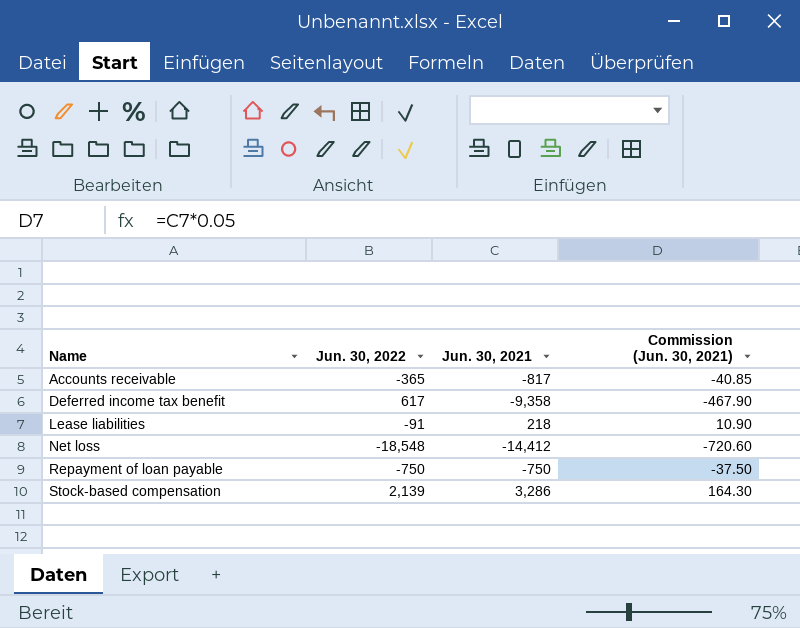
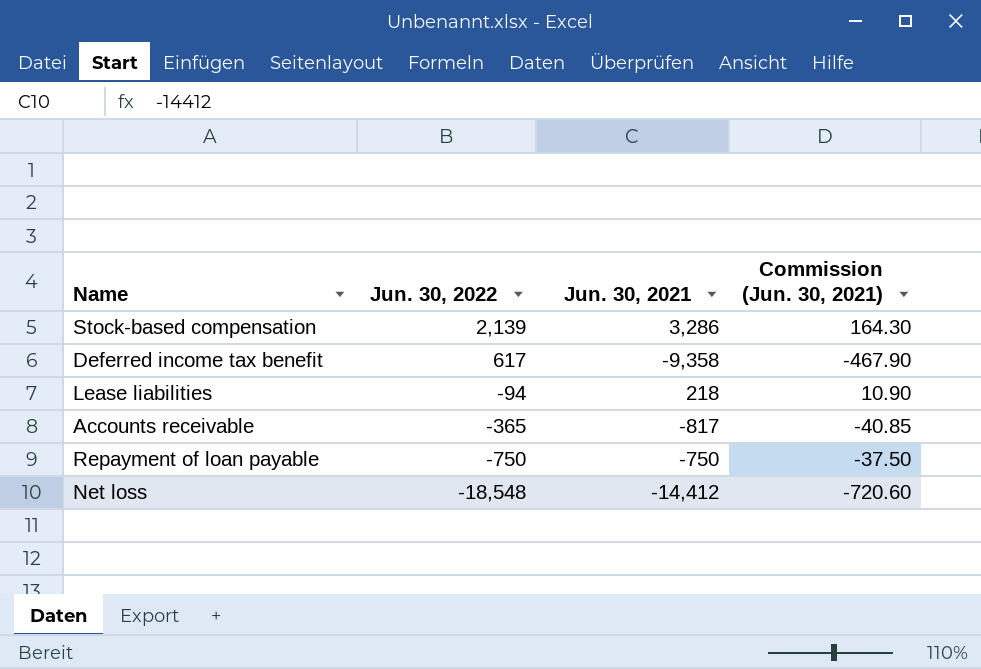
row order: Name ascending -> Jun. 30, 2022 descending
Lease liabilities | Jun. 30, 2022: -91 -> -94

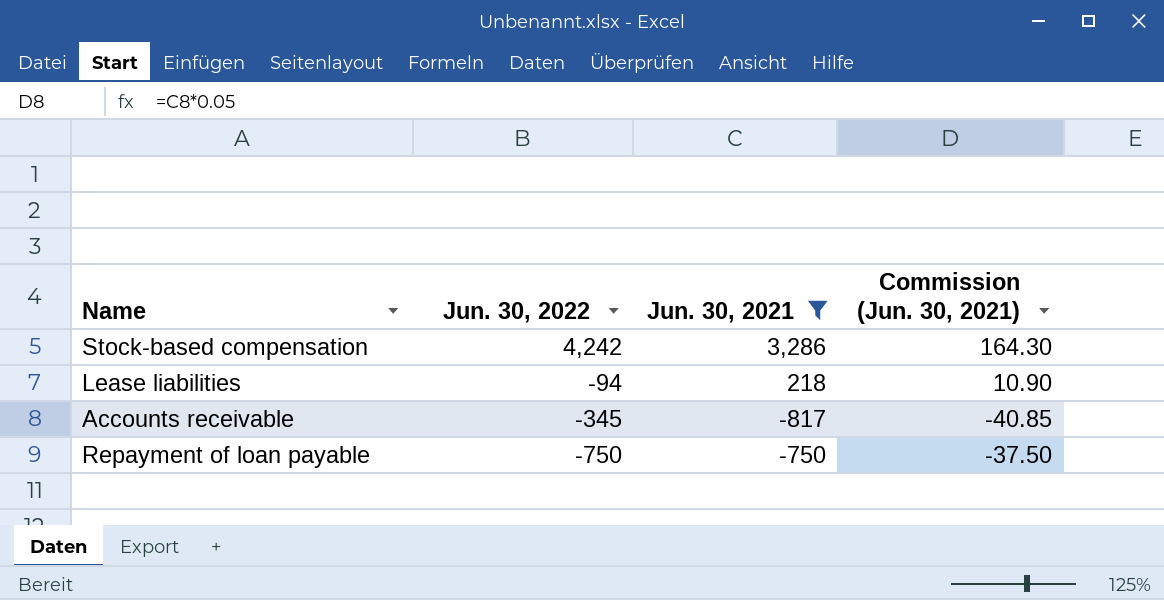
filter: none -> Jun. 30, 2021 >= -817
Stock-based compensation | Jun. 30, 2022: 2,139 -> 4,242
Accounts receivable | Jun. 30, 2022: -365 -> -345

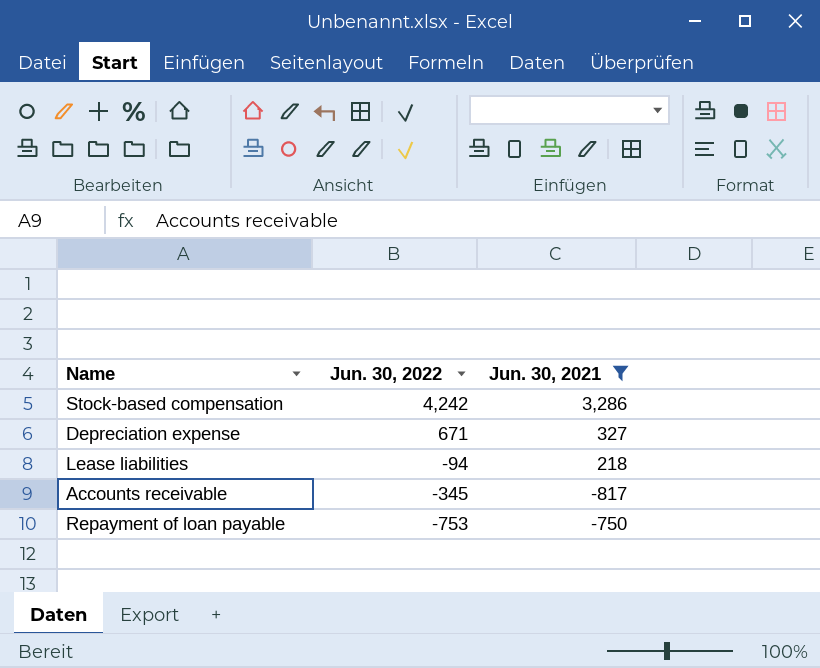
column Commission (Jun. 30, 2021) | formula: [Jun. 30, 2021] * 0.05 -> none
row Depreciation expense: none -> 671 | 327
Repayment of loan payable | Jun. 30, 2022: -750 -> -753

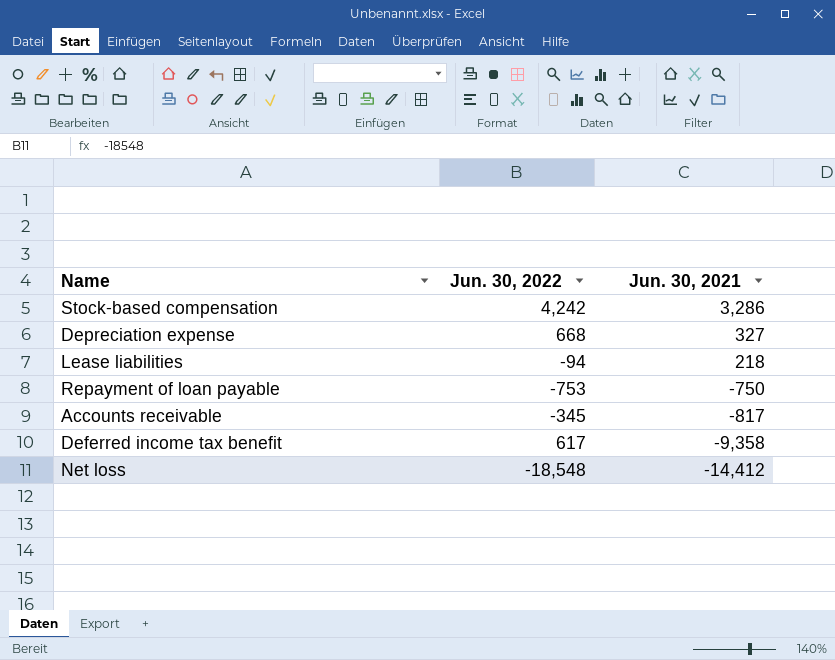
filter: Jun. 30, 2021 >= -817 -> none
row order: Jun. 30, 2022 descending -> Jun. 30, 2021 descending
Depreciation expense | Jun. 30, 2022: 671 -> 668

